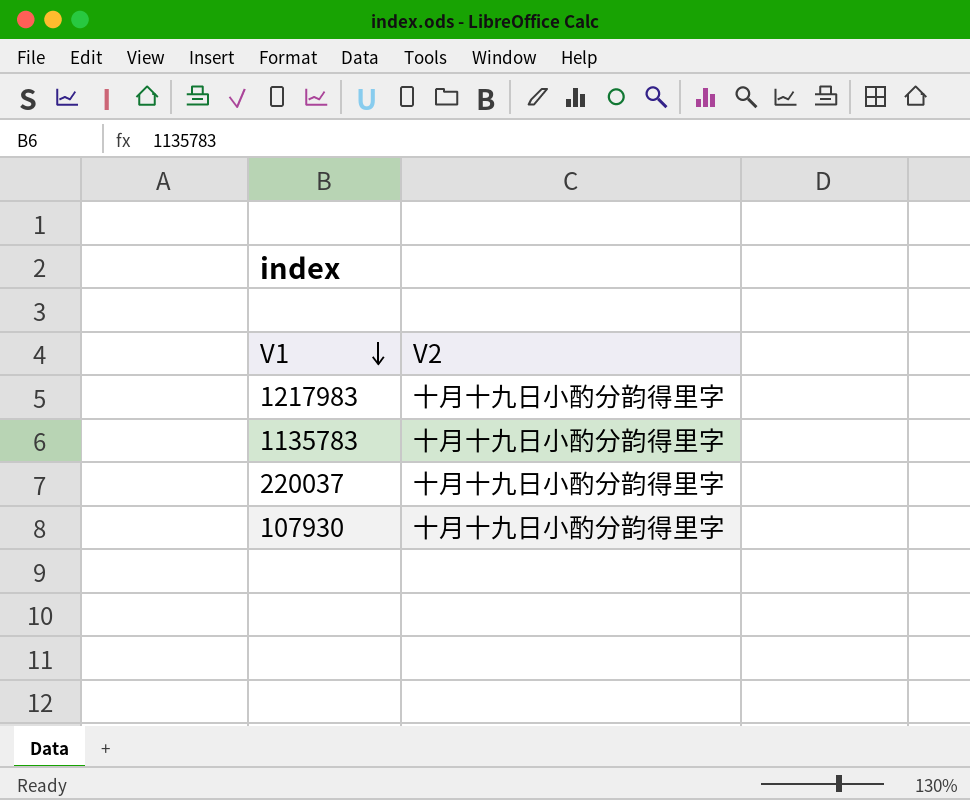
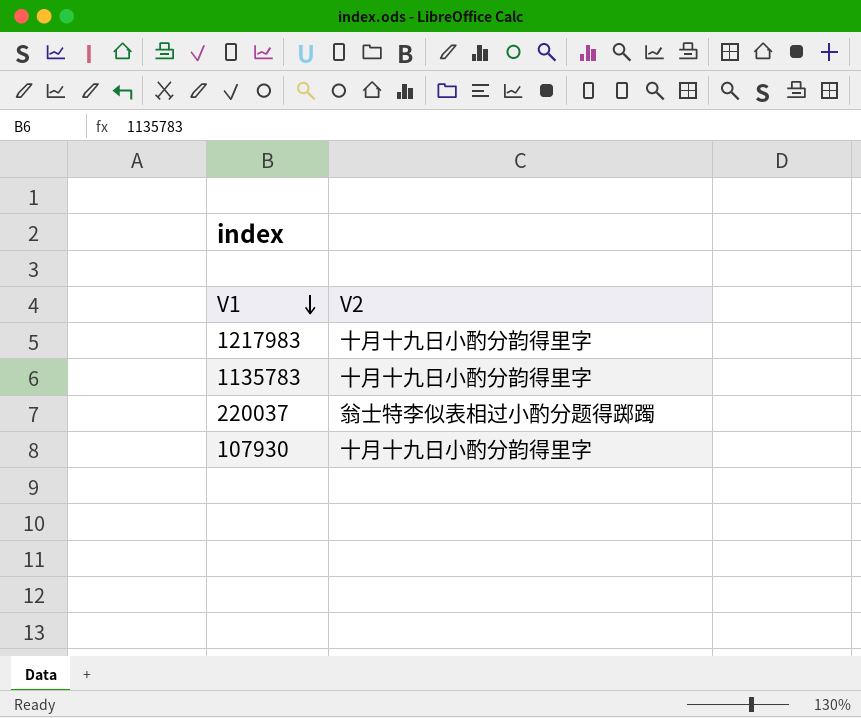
220037 | V2: 十月十九日小酌分韵得里字 -> 翁士特李似表相过小酌分题得踯躅

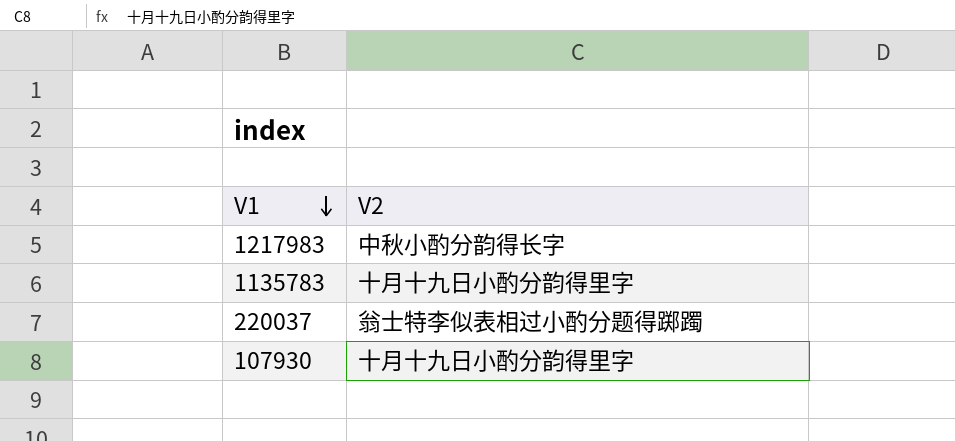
1217983 | V2: 十月十九日小酌分韵得里字 -> 中秋小酌分韵得长字

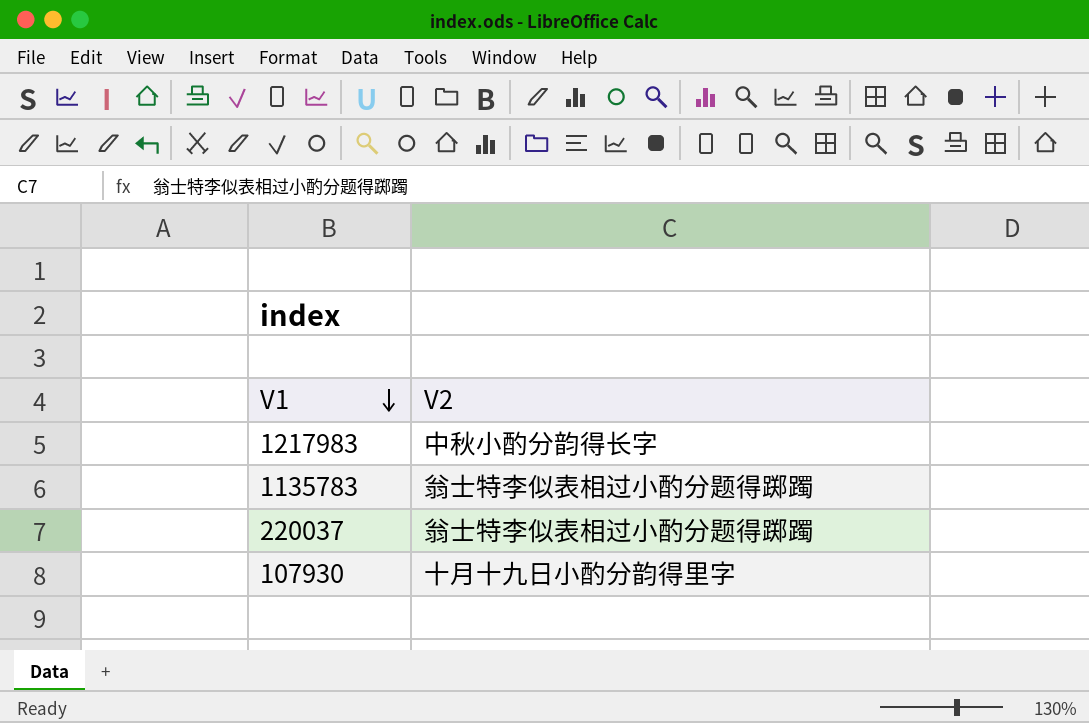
1135783 | V2: 十月十九日小酌分韵得里字 -> 翁士特李似表相过小酌分题得踯躅

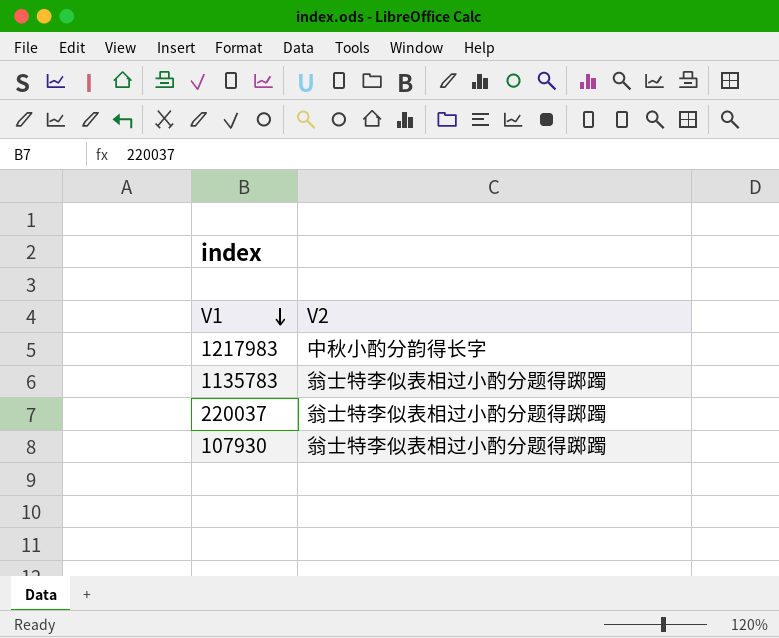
107930 | V2: 十月十九日小酌分韵得里字 -> 翁士特李似表相过小酌分题得踯躅

